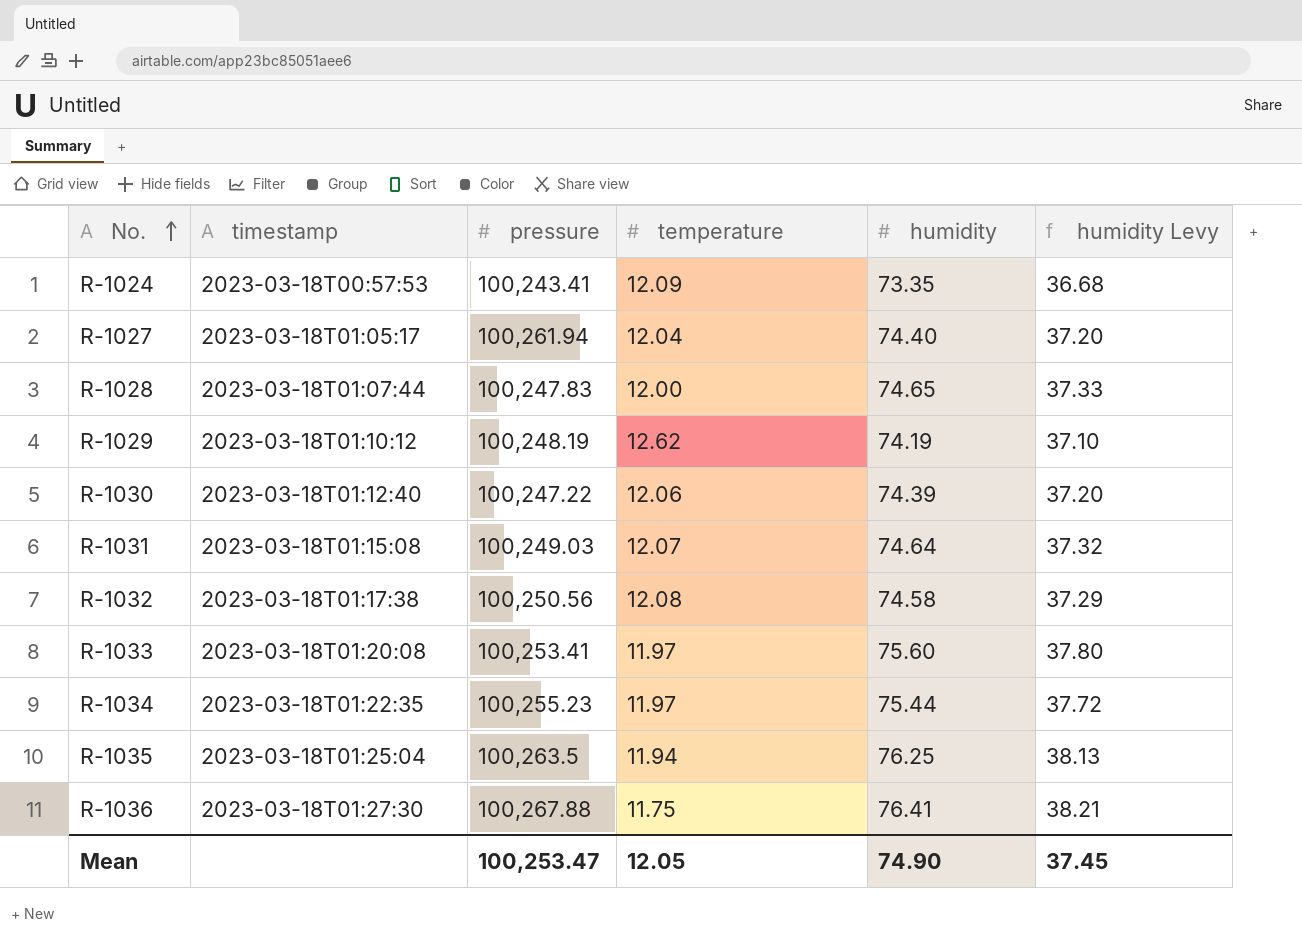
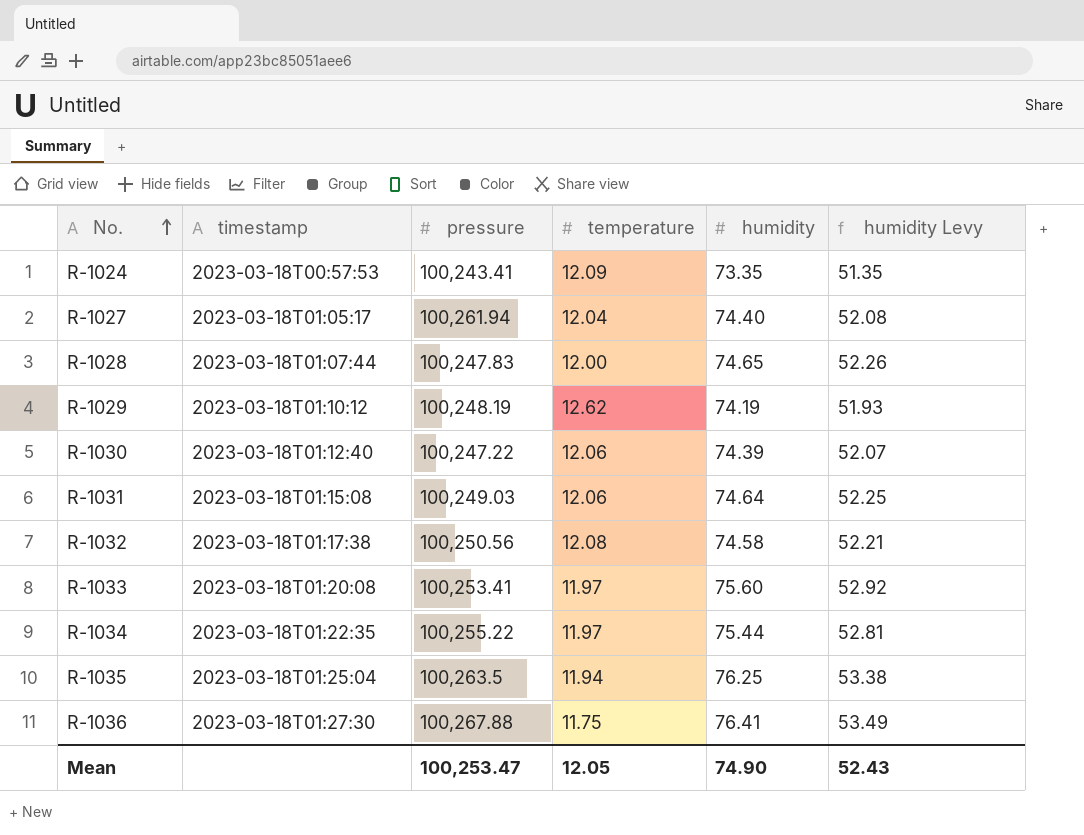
column humidity Levy | formula: [humidity] * 0.5 -> [humidity] * 0.7
R-1031 | temperature: 12.07 -> 12.06
R-1034 | pressure: 100,255.23 -> 100,255.22
Mean | humidity Levy: 37.45 -> 52.43

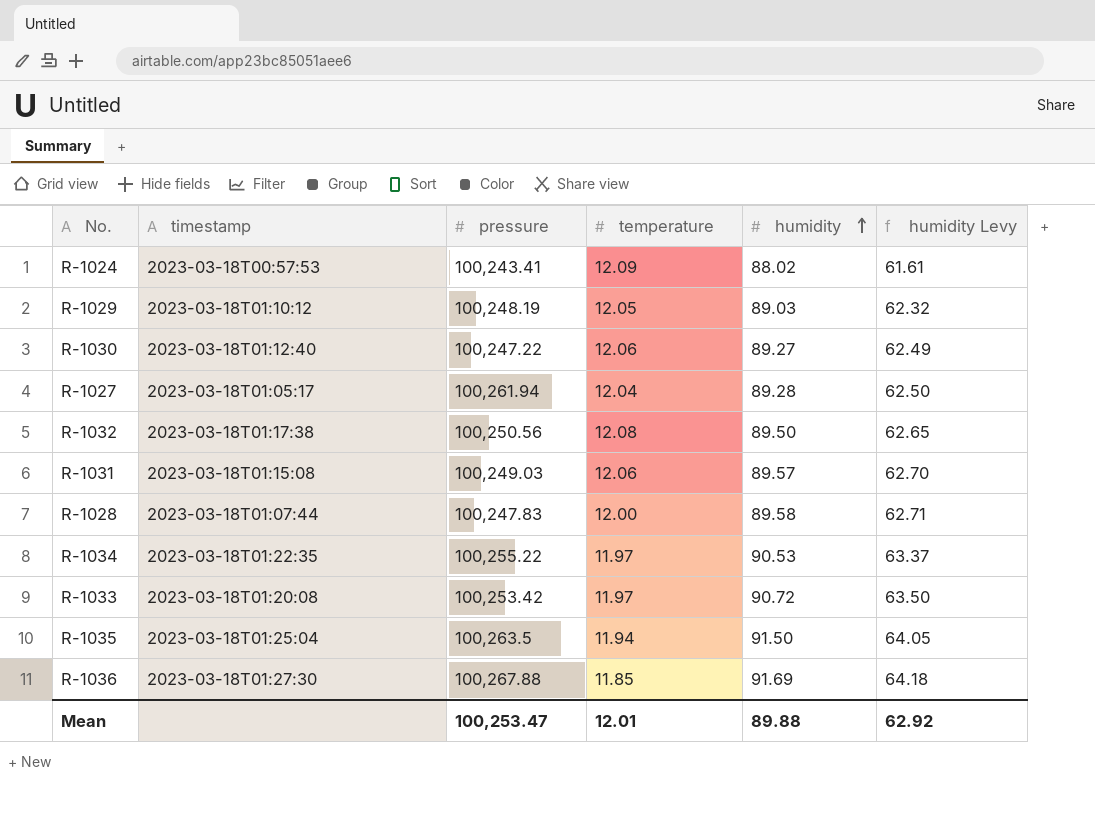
row order: No. ascending -> humidity ascending
R-1024 | humidity: 73.35 -> 88.02
R-1024 | humidity Levy: 51.35 -> 61.61
R-1029 | temperature: 12.62 -> 12.05
R-1029 | humidity: 74.19 -> 89.03
R-1029 | humidity Levy: 51.93 -> 62.32
R-1030 | humidity: 74.39 -> 89.27
R-1030 | humidity Levy: 52.07 -> 62.49
R-1027 | humidity: 74.40 -> 89.28
R-1027 | humidity Levy: 52.08 -> 62.50
R-1032 | humidity: 74.58 -> 89.50
R-1032 | humidity Levy: 52.21 -> 62.65
R-1031 | humidity: 74.64 -> 89.57
R-1031 | humidity Levy: 52.25 -> 62.70
R-1028 | humidity: 74.65 -> 89.58
R-1028 | humidity Levy: 52.26 -> 62.71
R-1034 | humidity: 75.44 -> 90.53
R-1034 | humidity Levy: 52.81 -> 63.37
R-1033 | pressure: 100,253.41 -> 100,253.42
R-1033 | humidity: 75.60 -> 90.72
R-1033 | humidity Levy: 52.92 -> 63.50
R-1035 | humidity: 76.25 -> 91.50
R-1035 | humidity Levy: 53.38 -> 64.05
R-1036 | temperature: 11.75 -> 11.85
R-1036 | humidity: 76.41 -> 91.69
R-1036 | humidity Levy: 53.49 -> 64.18
Mean | temperature: 12.05 -> 12.01
Mean | humidity: 74.90 -> 89.88
Mean | humidity Levy: 52.43 -> 62.92

